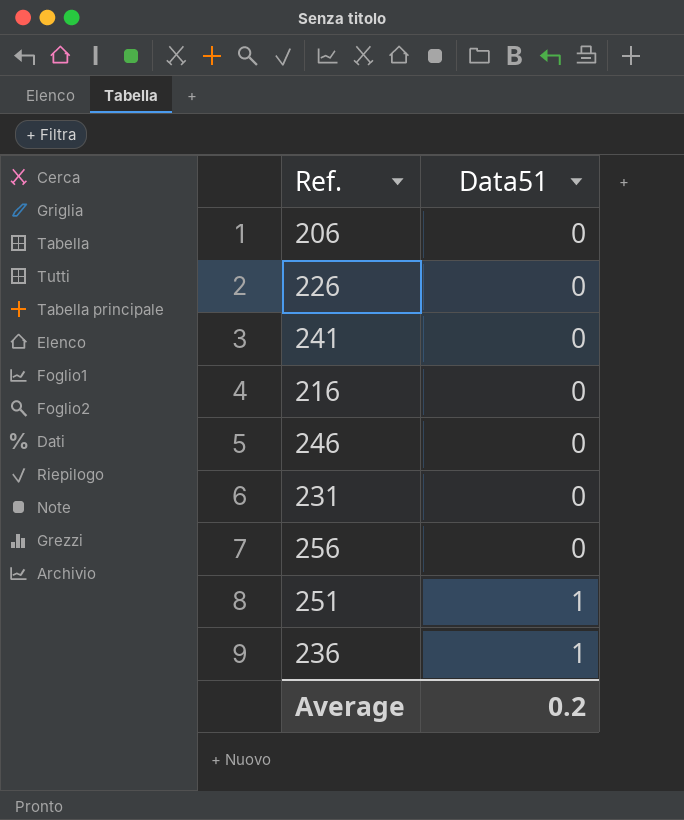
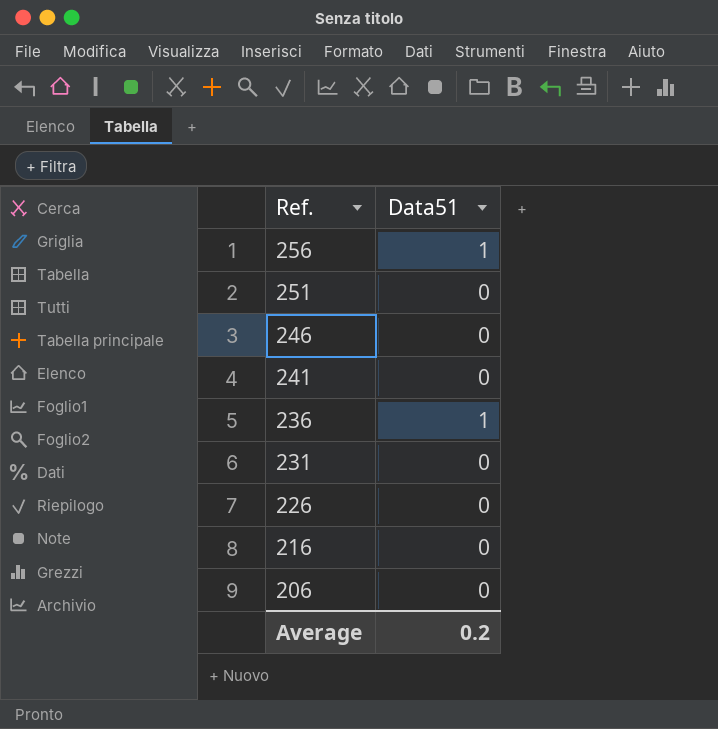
row order: Data51 ascending -> Ref. descending
256 | Data51: 0 -> 1
251 | Data51: 1 -> 0

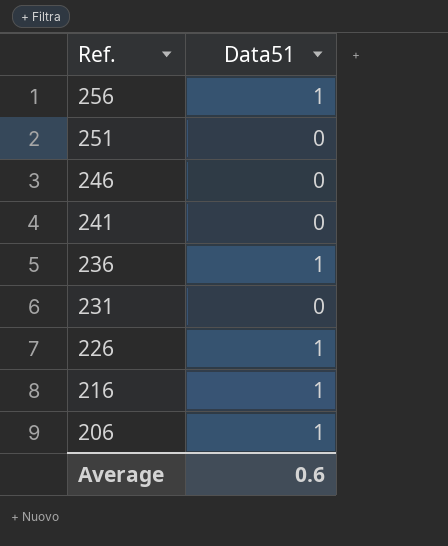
226 | Data51: 0 -> 1
216 | Data51: 0 -> 1
206 | Data51: 0 -> 1
Average | Data51: 0.2 -> 0.6

